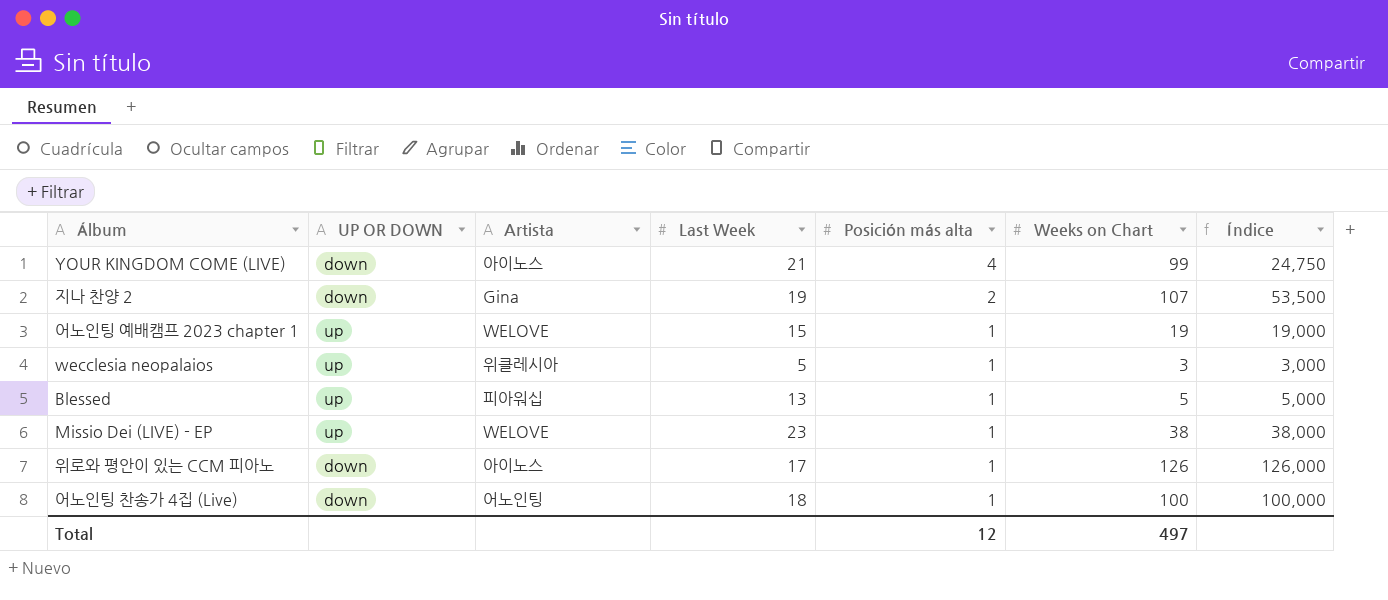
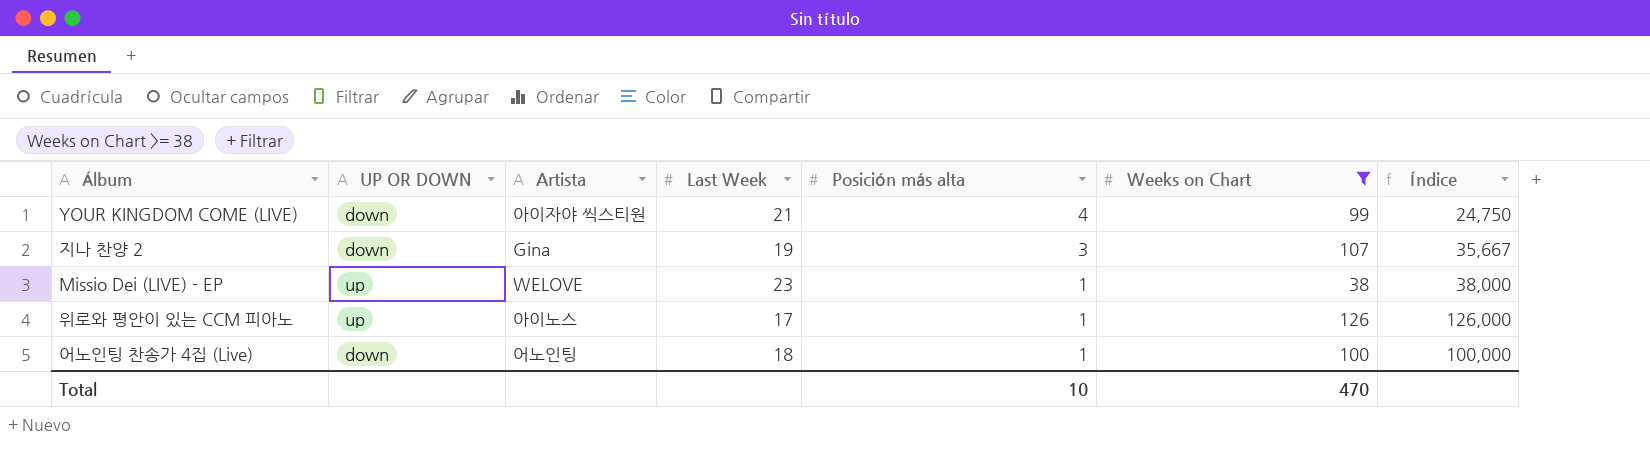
filter: none -> Weeks on Chart >= 38
YOUR KINGDOM COME (LIVE) | Artista: 아이노스 -> 아이자야 씩스티원
지나 찬양 2 | Posición más alta: 2 -> 3
지나 찬양 2 | Índice: 53,500 -> 35,667
위로와 평안이 있는 CCM 피아노 | UP OR DOWN: down -> up
Total | Posición más alta: 12 -> 10
Total | Weeks on Chart: 497 -> 470

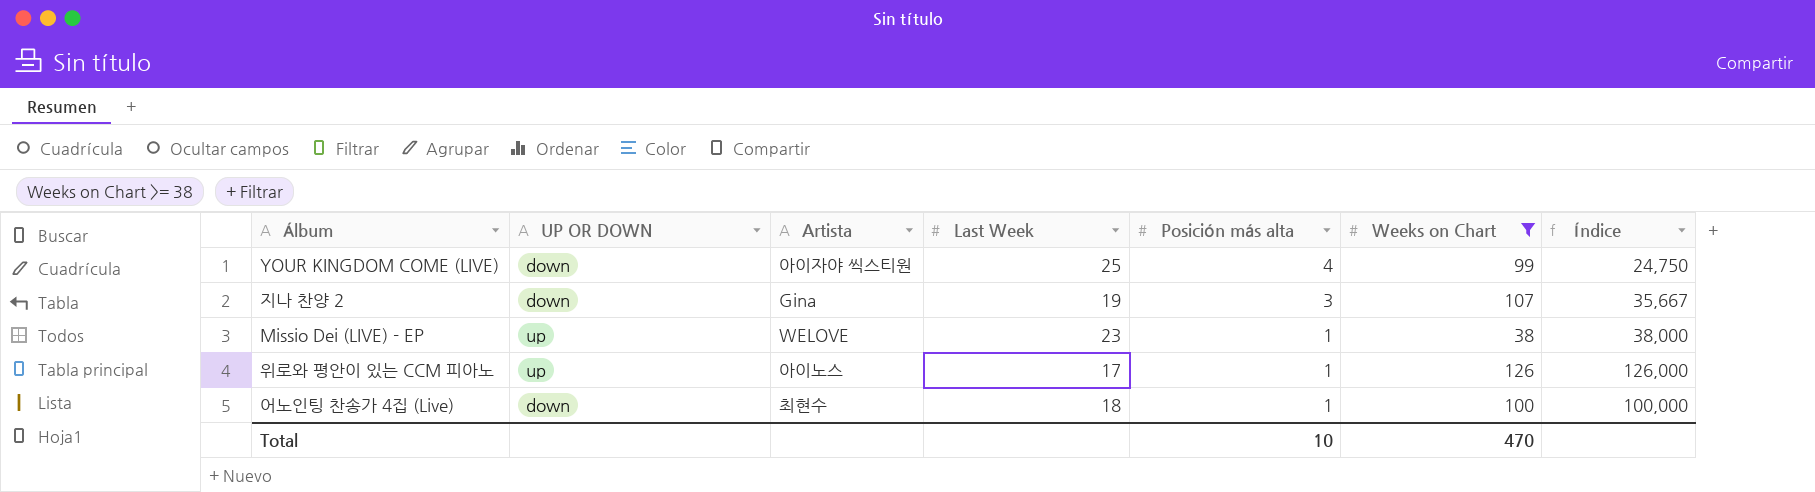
YOUR KINGDOM COME (LIVE) | Last Week: 21 -> 25
어노인팅 찬송가 4집 (Live) | Artista: 어노인팅 -> 최현수

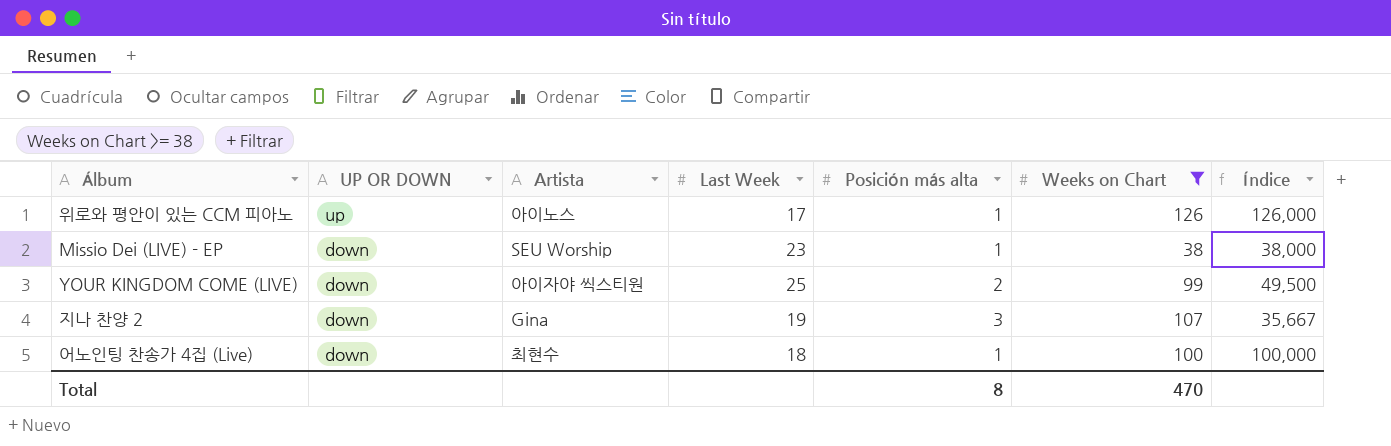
row order: Posición más alta descending -> UP OR DOWN descending
Missio Dei (LIVE) - EP | UP OR DOWN: up -> down
Missio Dei (LIVE) - EP | Artista: WELOVE -> SEU Worship
YOUR KINGDOM COME (LIVE) | Posición más alta: 4 -> 2
YOUR KINGDOM COME (LIVE) | Índice: 24,750 -> 49,500
Total | Posición más alta: 10 -> 8

